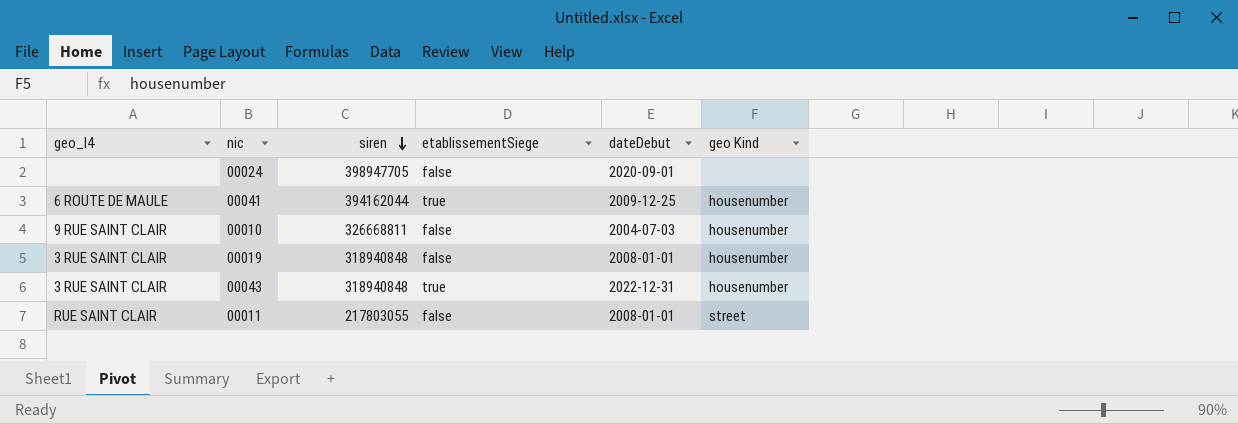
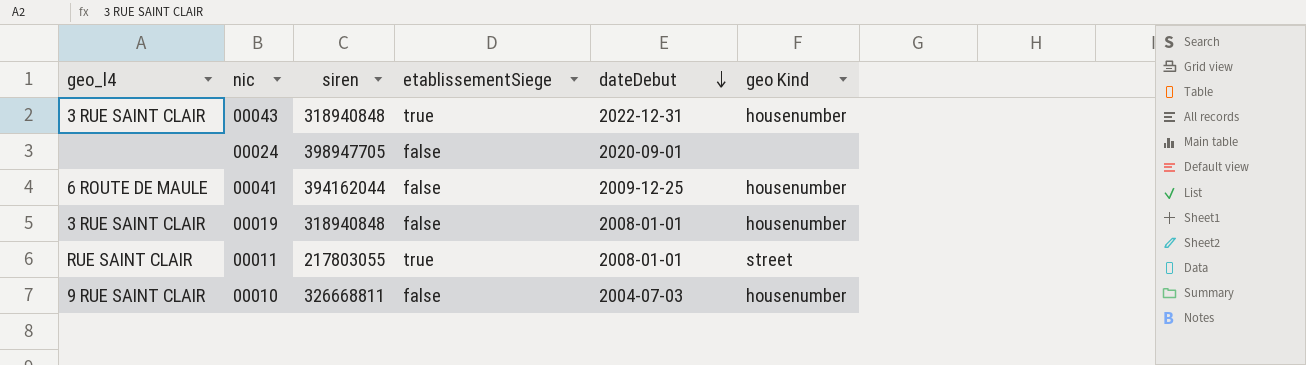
row order: siren descending -> dateDebut descending
00041 | etablissementSiege: true -> false
00011 | etablissementSiege: false -> true

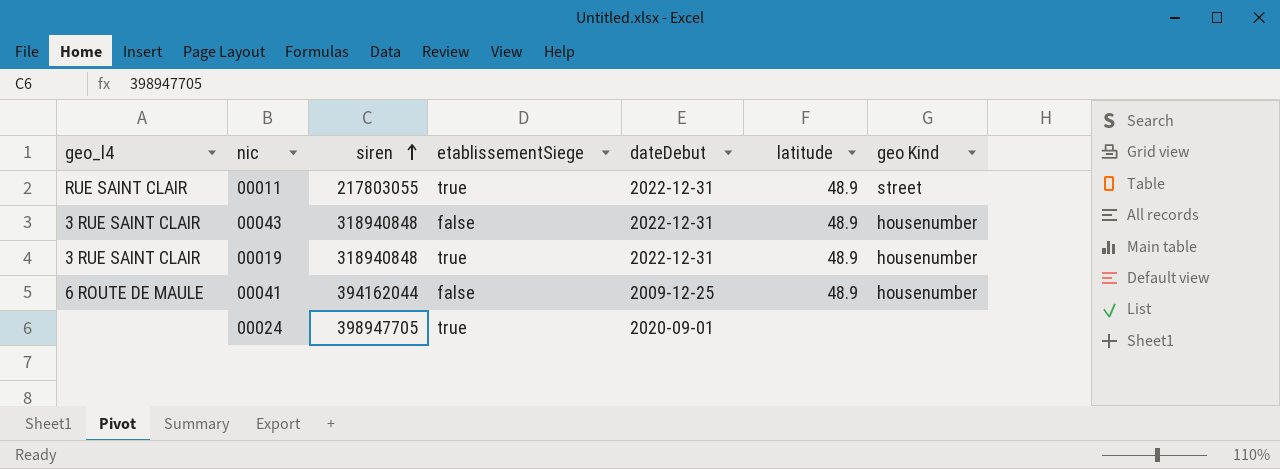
row order: dateDebut descending -> siren ascending
column latitude | position: none -> 6
row 00010: 9 RUE SAINT CLAIR | 326668811 | false | 2004-07-03 | housenumber -> none
00011 | dateDebut: 2008-01-01 -> 2022-12-31
00043 | etablissementSiege: true -> false
00019 | etablissementSiege: false -> true
00019 | dateDebut: 2008-01-01 -> 2022-12-31
00024 | etablissementSiege: false -> true

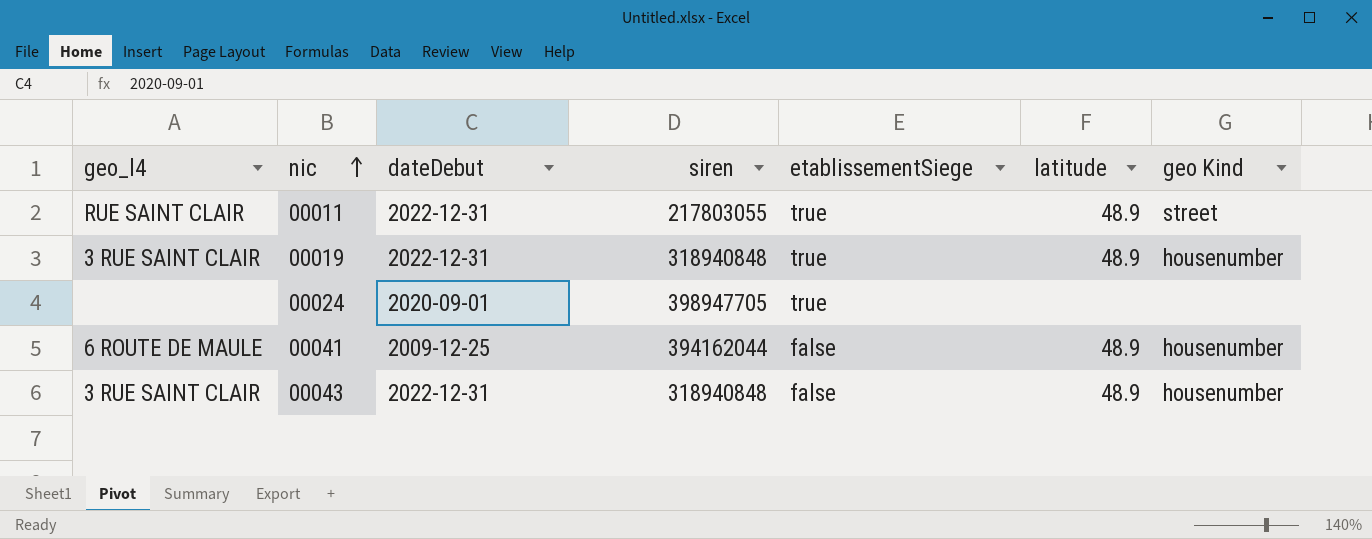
row order: siren ascending -> nic ascending
column dateDebut | position: 5 -> 3

